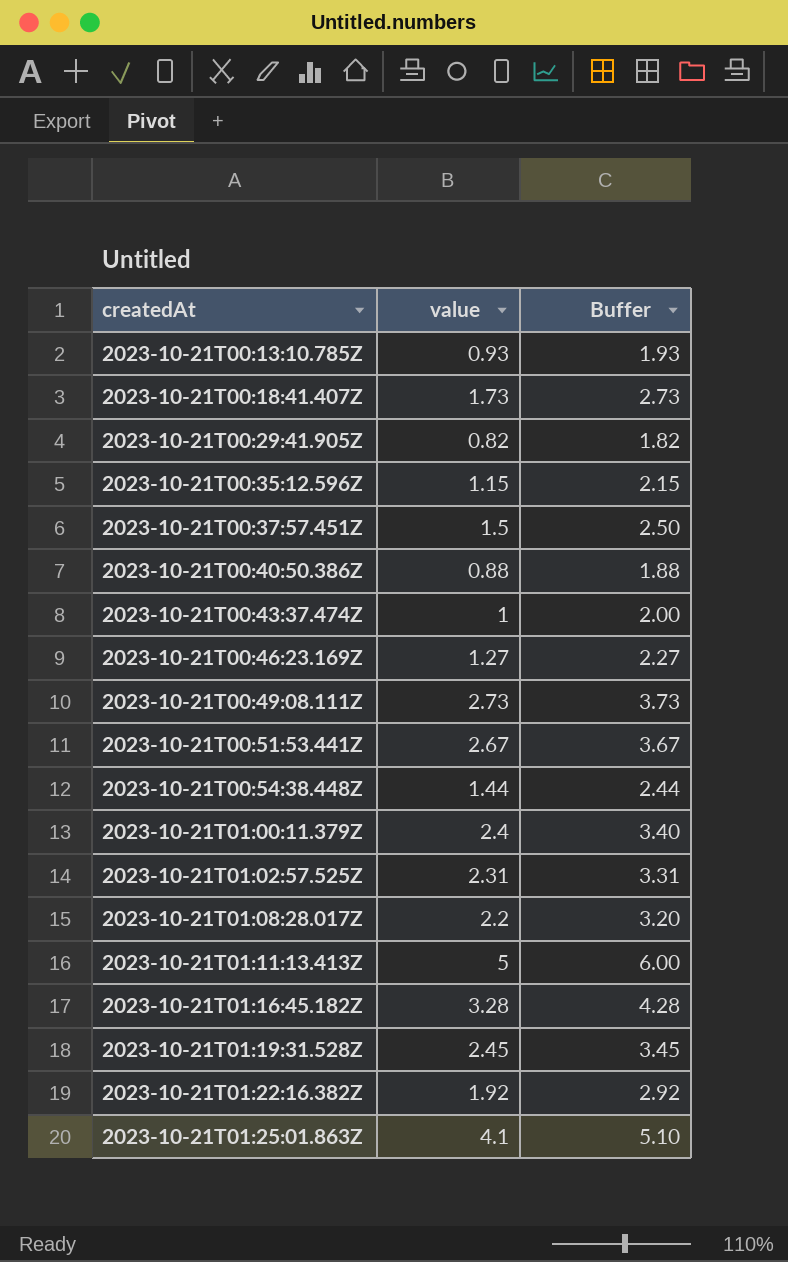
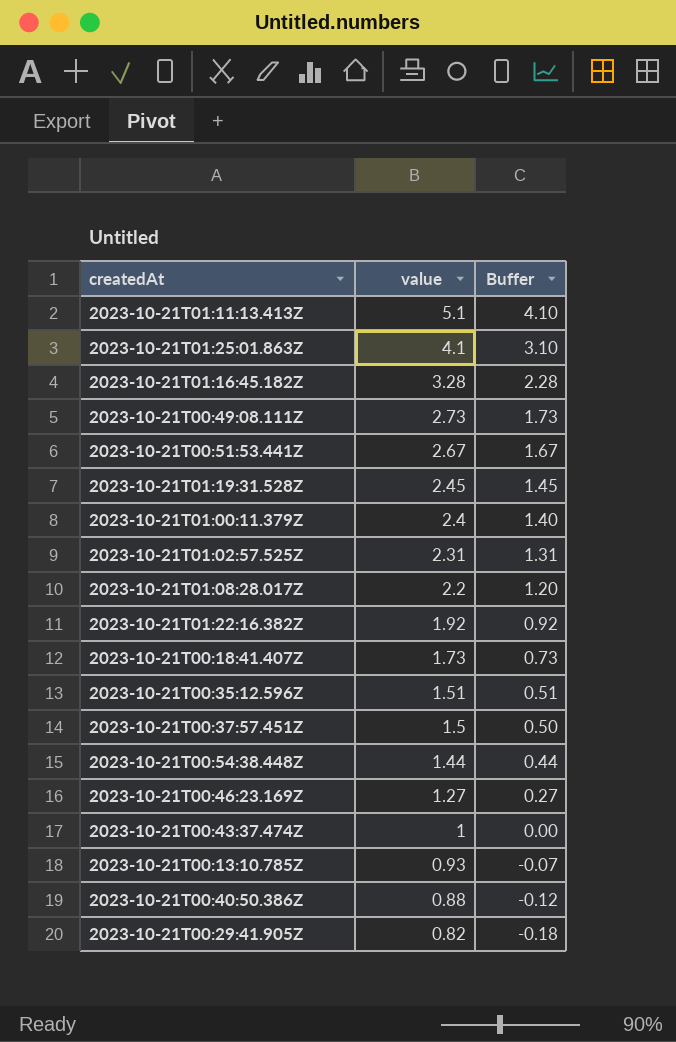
row order: createdAt ascending -> value descending
column Buffer | formula: [value] + 1 -> [value] - 1
2023-10-21T01:11:13.413Z | value: 5 -> 5.1
2023-10-21T00:35:12.596Z | value: 1.15 -> 1.51

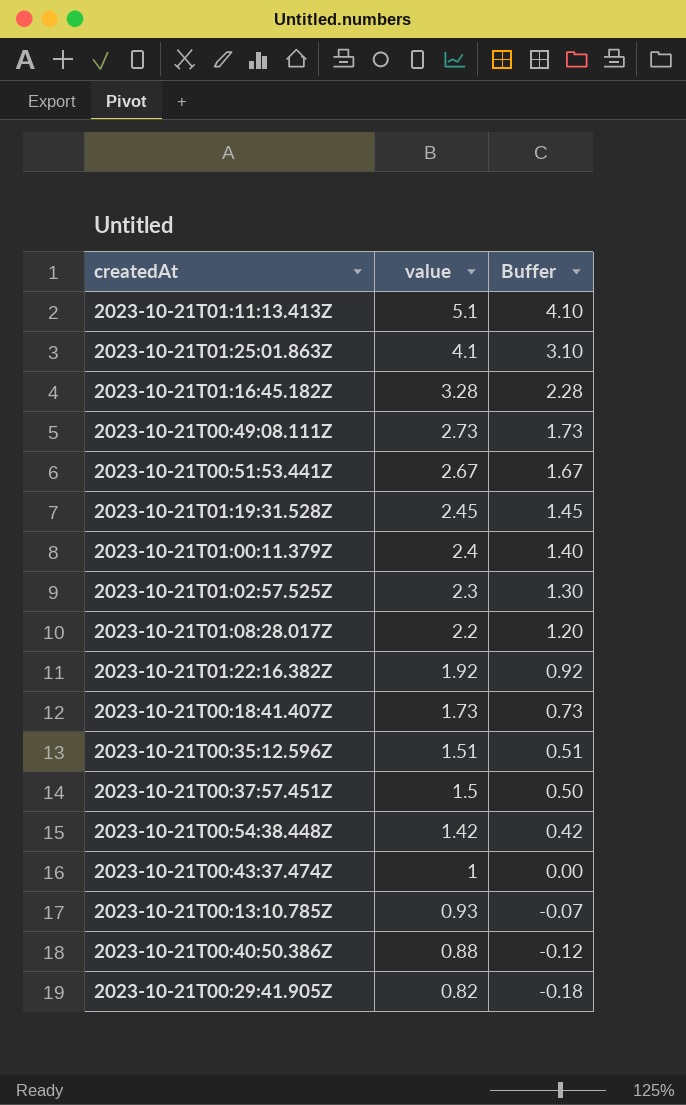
row 2023-10-21T00:46:23.169Z: 1.27 | 0.27 -> none
2023-10-21T01:02:57.525Z | value: 2.31 -> 2.3
2023-10-21T01:02:57.525Z | Buffer: 1.31 -> 1.30
2023-10-21T00:54:38.448Z | value: 1.44 -> 1.42
2023-10-21T00:54:38.448Z | Buffer: 0.44 -> 0.42

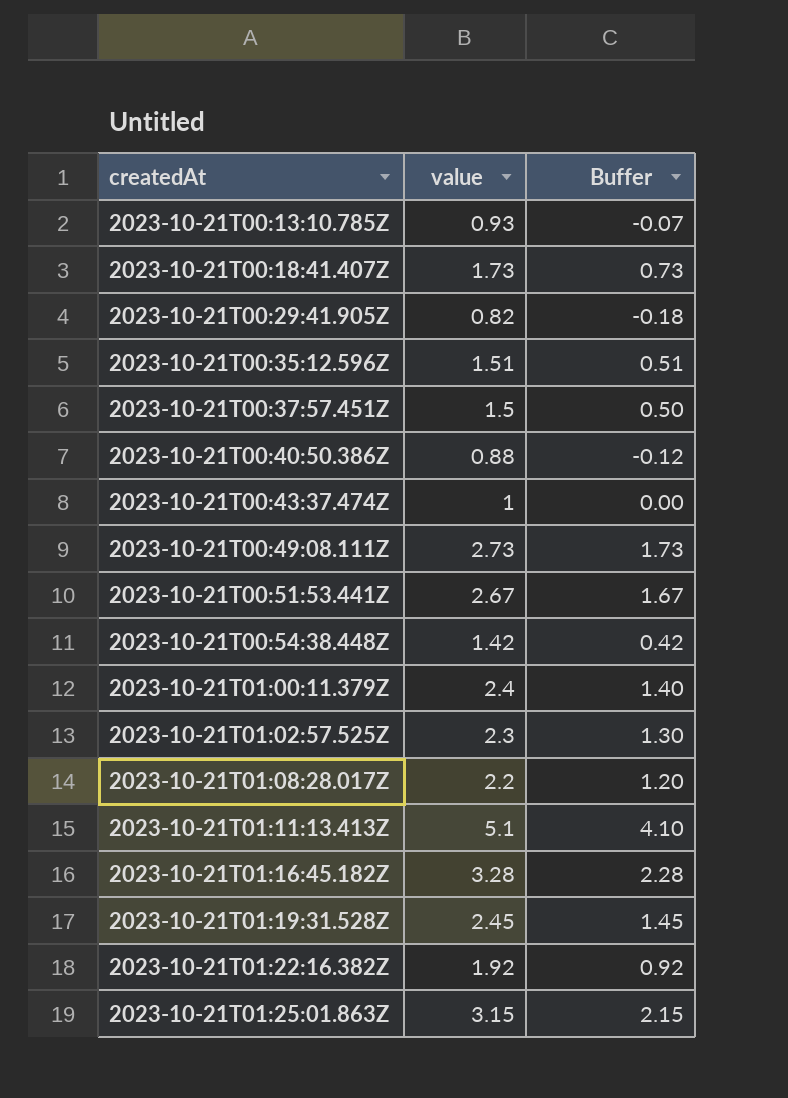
row order: value descending -> createdAt ascending
2023-10-21T01:25:01.863Z | value: 4.1 -> 3.15
2023-10-21T01:25:01.863Z | Buffer: 3.10 -> 2.15

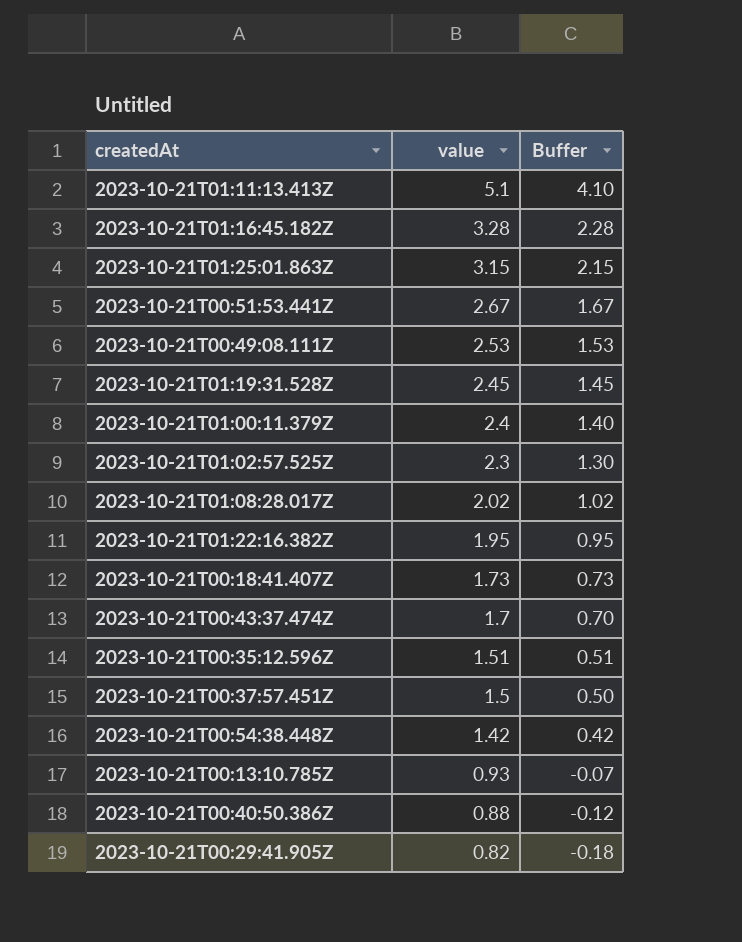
row order: createdAt ascending -> value descending
2023-10-21T00:49:08.111Z | value: 2.73 -> 2.53
2023-10-21T00:49:08.111Z | Buffer: 1.73 -> 1.53
2023-10-21T01:08:28.017Z | value: 2.2 -> 2.02
2023-10-21T01:08:28.017Z | Buffer: 1.20 -> 1.02
2023-10-21T01:22:16.382Z | value: 1.92 -> 1.95
2023-10-21T01:22:16.382Z | Buffer: 0.92 -> 0.95
2023-10-21T00:43:37.474Z | value: 1 -> 1.7
2023-10-21T00:43:37.474Z | Buffer: 0.00 -> 0.70

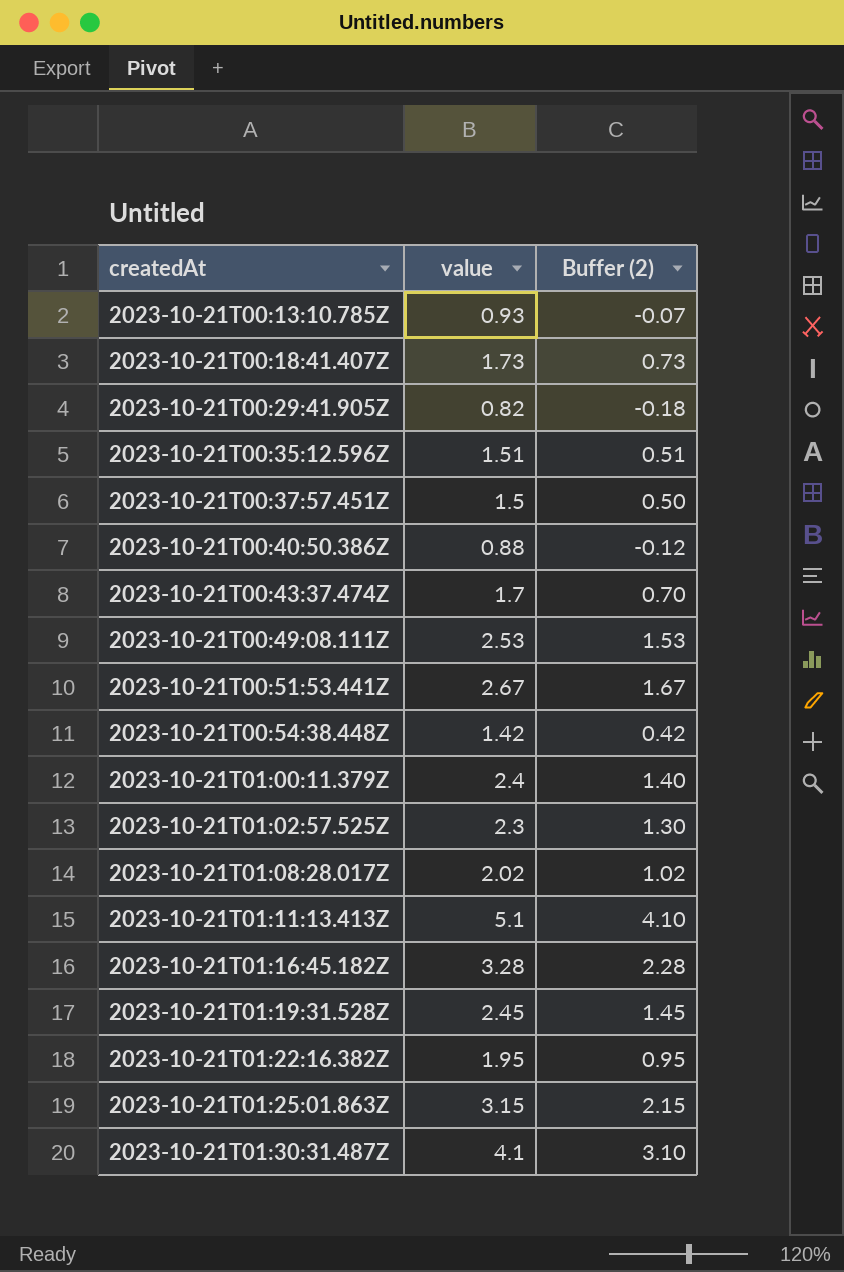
row order: value descending -> createdAt ascending
column name: Buffer -> Buffer (2)
row 2023-10-21T01:30:31.487Z: none -> 4.1 | 3.10

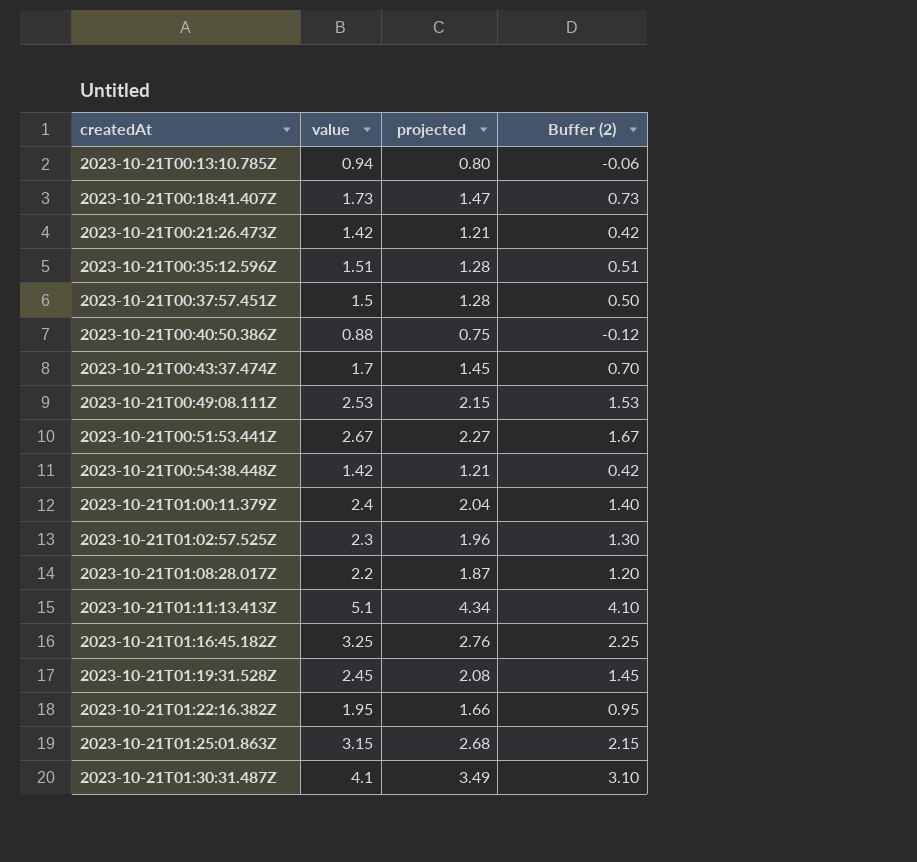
column projected | formula: none -> [value] * 0.85
row 2023-10-21T00:29:41.905Z: 0.82 | -0.18 -> none
2023-10-21T00:13:10.785Z | value: 0.93 -> 0.94
2023-10-21T00:13:10.785Z | Buffer (2): -0.07 -> -0.06
row 2023-10-21T00:21:26.473Z: none -> 1.42 | 1.21 | 0.42
2023-10-21T01:08:28.017Z | value: 2.02 -> 2.2
2023-10-21T01:08:28.017Z | Buffer (2): 1.02 -> 1.20
2023-10-21T01:16:45.182Z | value: 3.28 -> 3.25
2023-10-21T01:16:45.182Z | Buffer (2): 2.28 -> 2.25

